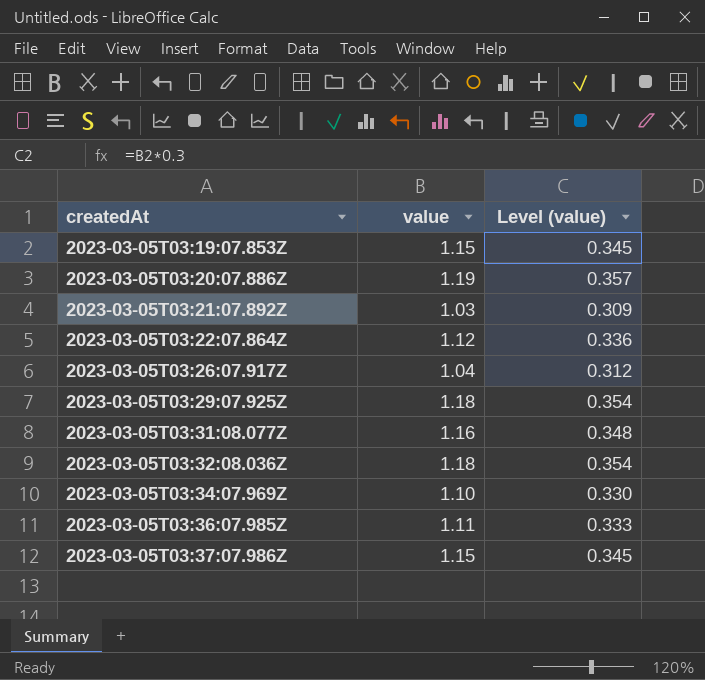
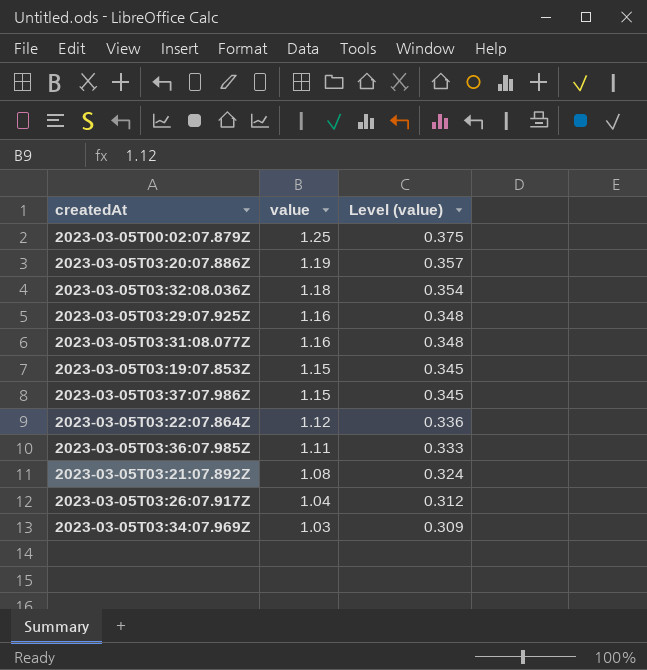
row order: createdAt ascending -> value descending
row 2023-03-05T00:02:07.879Z: none -> 1.25 | 0.375
2023-03-05T03:29:07.925Z | value: 1.18 -> 1.16
2023-03-05T03:29:07.925Z | Level (value): 0.354 -> 0.348
2023-03-05T03:21:07.892Z | value: 1.03 -> 1.08
2023-03-05T03:21:07.892Z | Level (value): 0.309 -> 0.324
2023-03-05T03:34:07.969Z | value: 1.10 -> 1.03
2023-03-05T03:34:07.969Z | Level (value): 0.330 -> 0.309

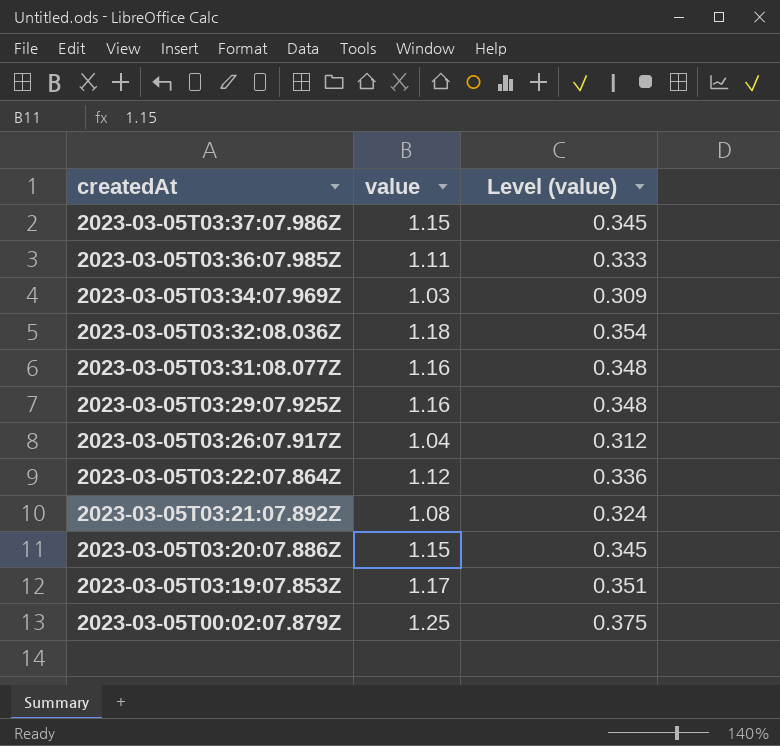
row order: value descending -> createdAt descending
2023-03-05T03:20:07.886Z | value: 1.19 -> 1.15
2023-03-05T03:20:07.886Z | Level (value): 0.357 -> 0.345
2023-03-05T03:19:07.853Z | value: 1.15 -> 1.17
2023-03-05T03:19:07.853Z | Level (value): 0.345 -> 0.351

